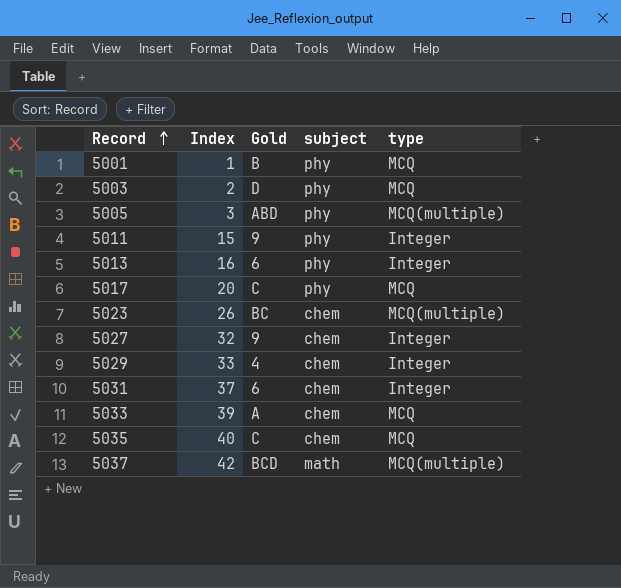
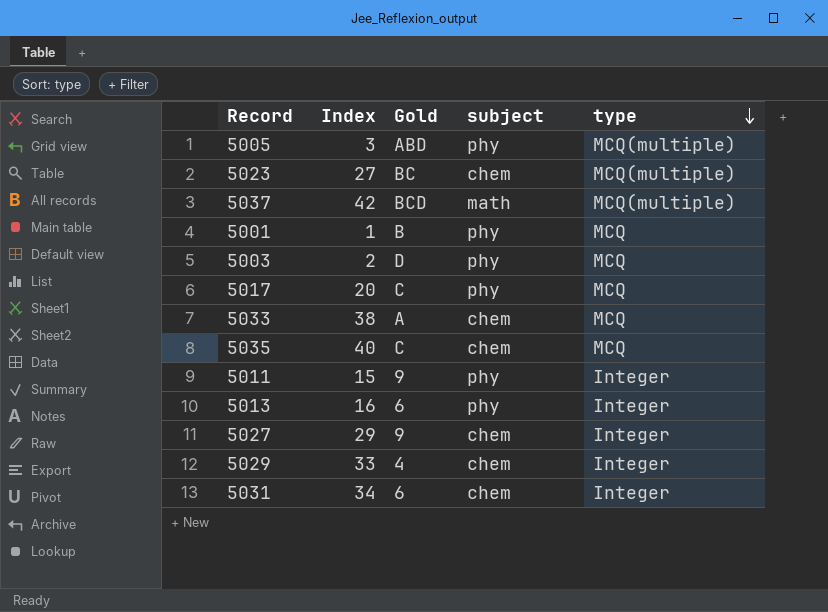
row order: Record ascending -> type descending
5023 | Index: 26 -> 27
5033 | Index: 39 -> 38
5027 | Index: 32 -> 29
5031 | Index: 37 -> 34

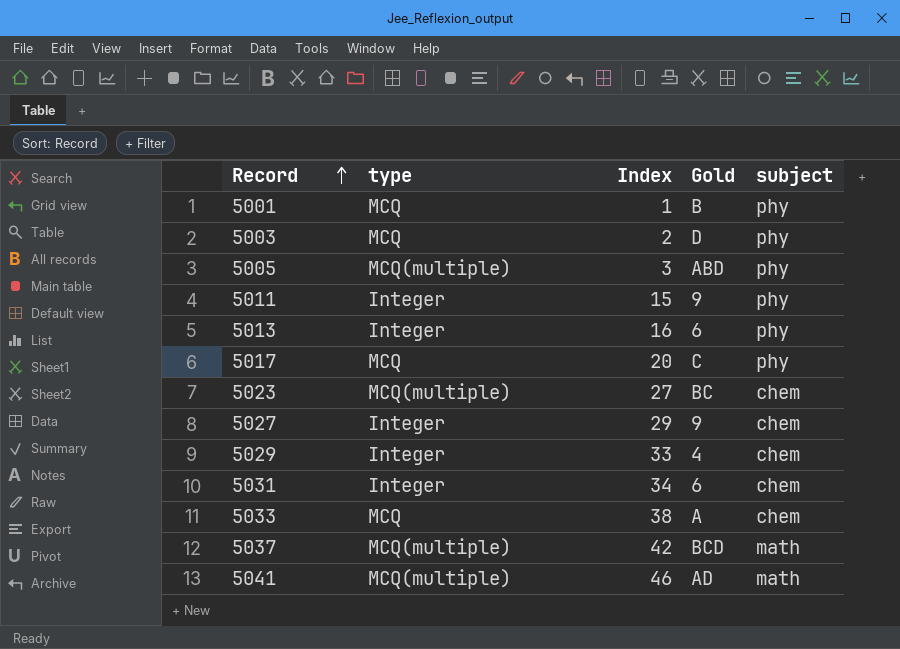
row order: type descending -> Record ascending
column type | position: 5 -> 2
row 5035: 40 | C | chem | MCQ -> none
row 5041: none -> MCQ(multiple) | 46 | AD | math

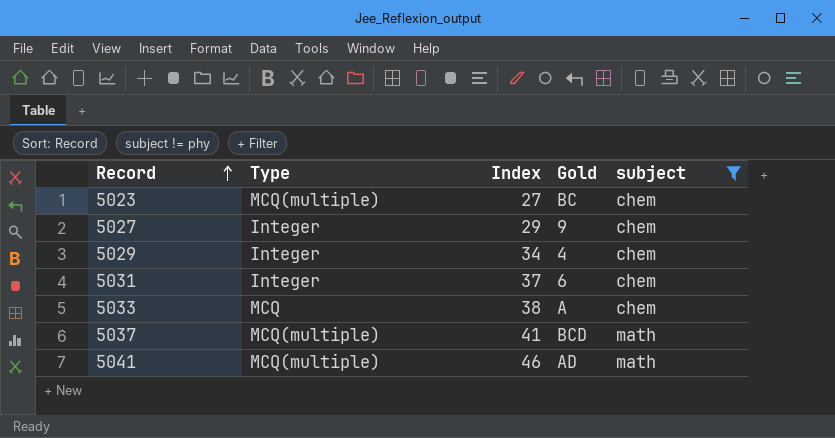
filter: none -> subject != phy
column name: type -> Type
5029 | Index: 33 -> 34
5031 | Index: 34 -> 37
5037 | Index: 42 -> 41

